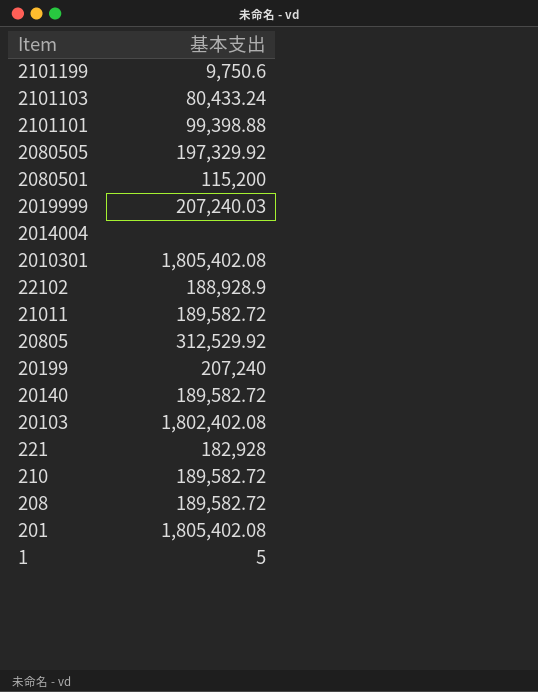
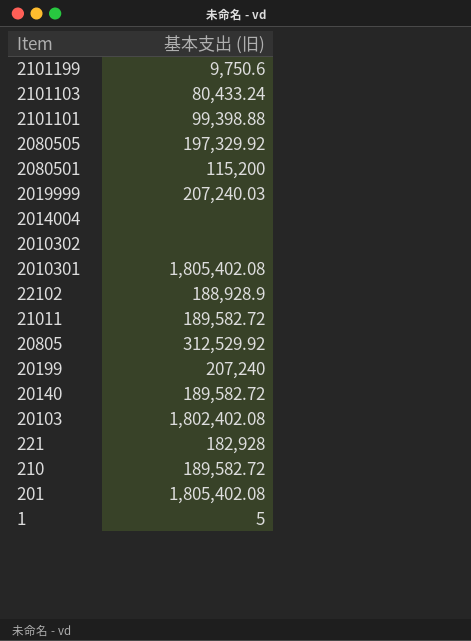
column name: 基本支出 -> 基本支出 (旧)
row 208: 189,582.72 -> none
row 2010302: none -> none

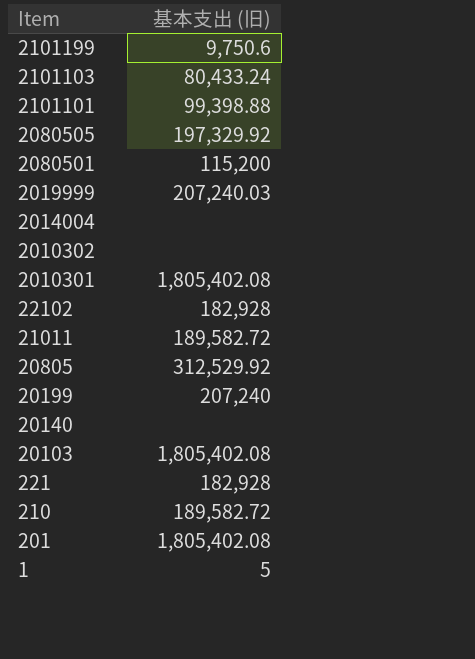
22102 | 基本支出 (旧): 188,928.9 -> 182,928
20140 | 基本支出 (旧): 189,582.72 -> none
20103 | 基本支出 (旧): 1,802,402.08 -> 1,805,402.08

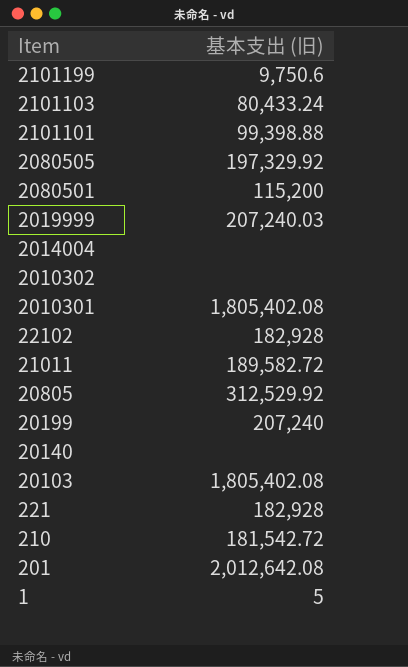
210 | 基本支出 (旧): 189,582.72 -> 181,542.72
201 | 基本支出 (旧): 1,805,402.08 -> 2,012,642.08

